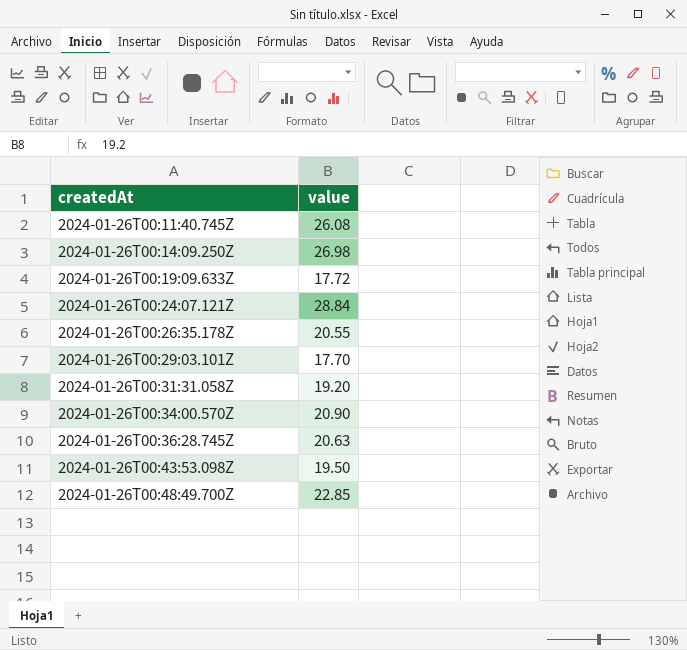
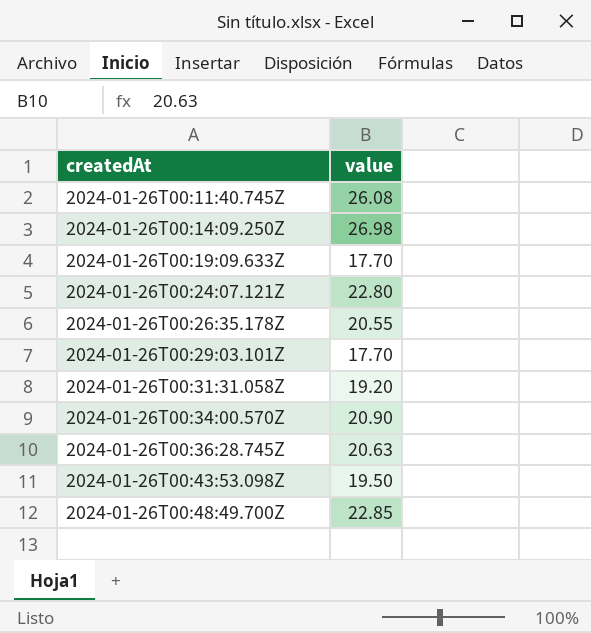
2024-01-26T00:19:09.633Z | value: 17.72 -> 17.70
2024-01-26T00:24:07.121Z | value: 28.84 -> 22.80

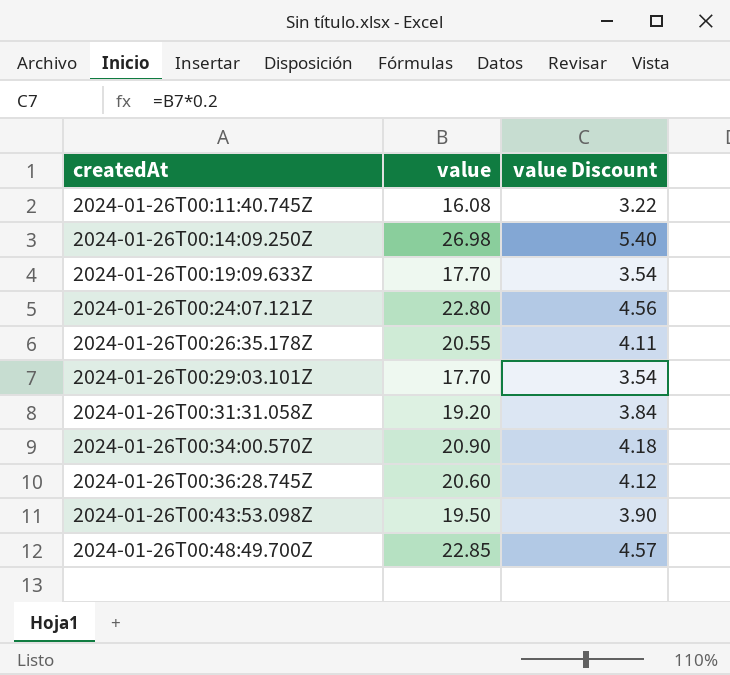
column value Discount | formula: none -> [value] * 0.2
2024-01-26T00:11:40.745Z | value: 26.08 -> 16.08
2024-01-26T00:36:28.745Z | value: 20.63 -> 20.60

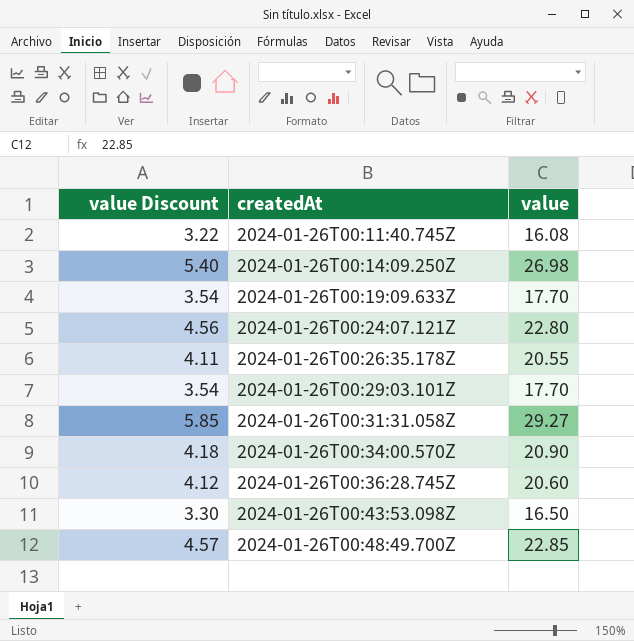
column value Discount | position: 3 -> 1
2024-01-26T00:31:31.058Z | value Discount: 3.84 -> 5.85
2024-01-26T00:31:31.058Z | value: 19.20 -> 29.27
2024-01-26T00:43:53.098Z | value Discount: 3.90 -> 3.30
2024-01-26T00:43:53.098Z | value: 19.50 -> 16.50

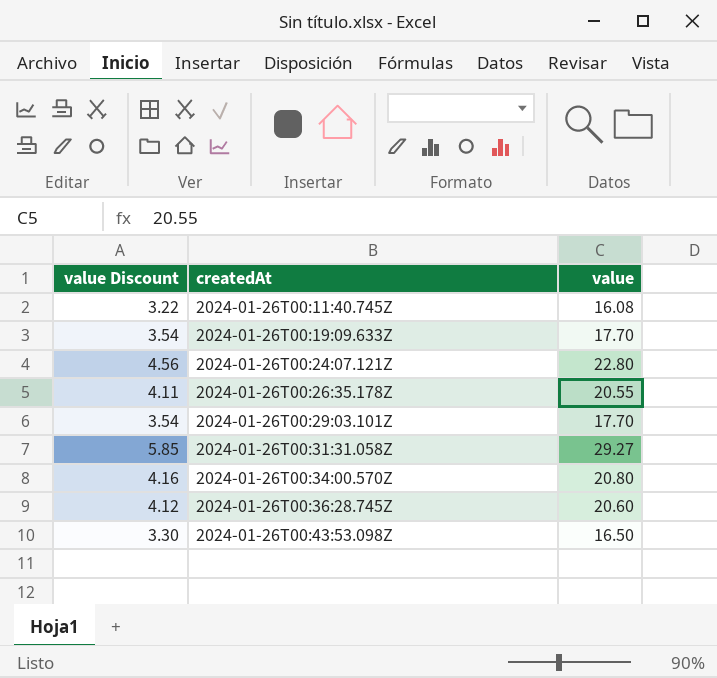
row 2024-01-26T00:14:09.250Z: 5.40 | 26.98 -> none
row 2024-01-26T00:48:49.700Z: 4.57 | 22.85 -> none
2024-01-26T00:34:00.570Z | value Discount: 4.18 -> 4.16
2024-01-26T00:34:00.570Z | value: 20.90 -> 20.80

